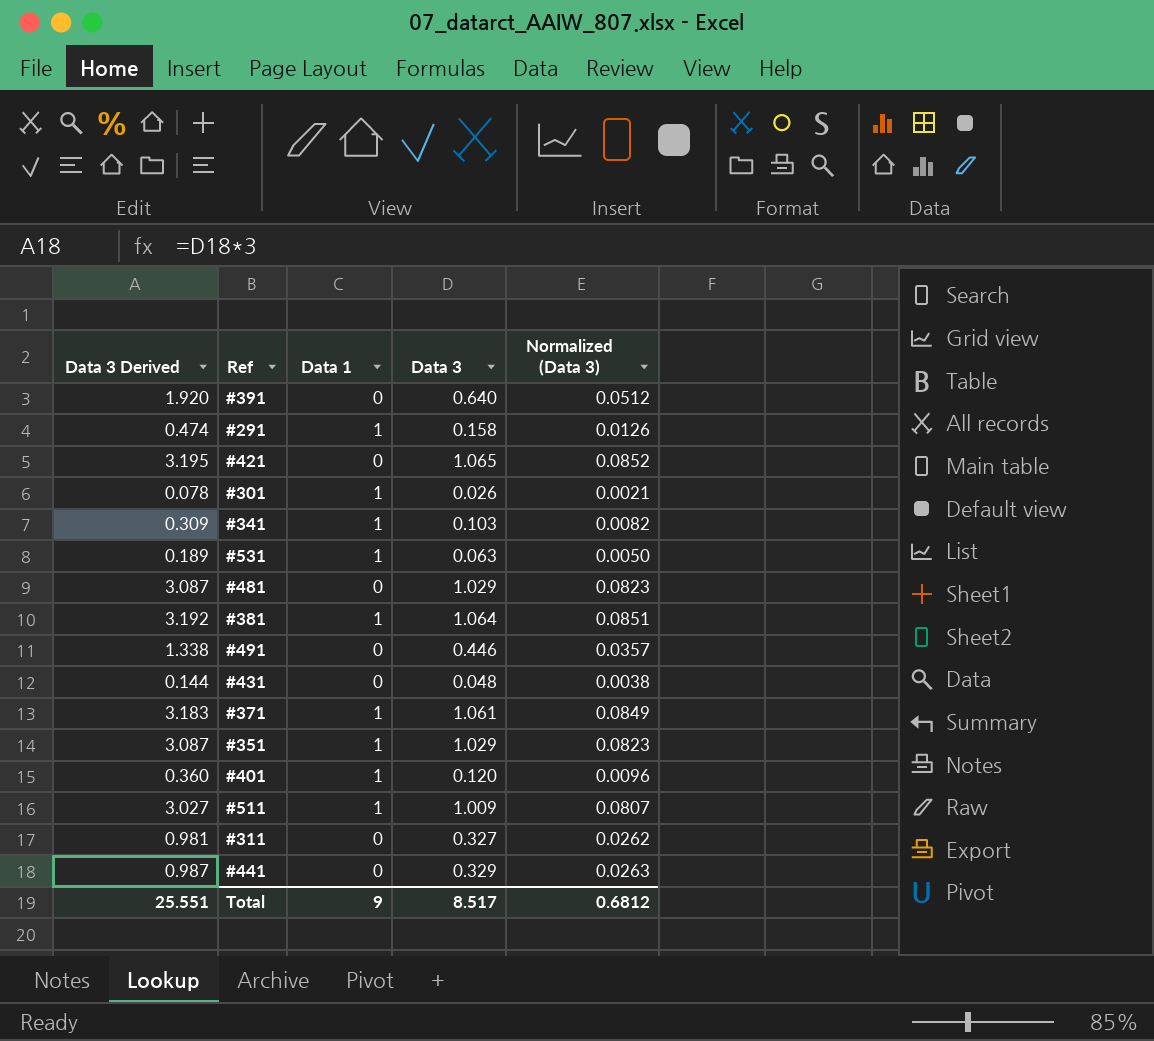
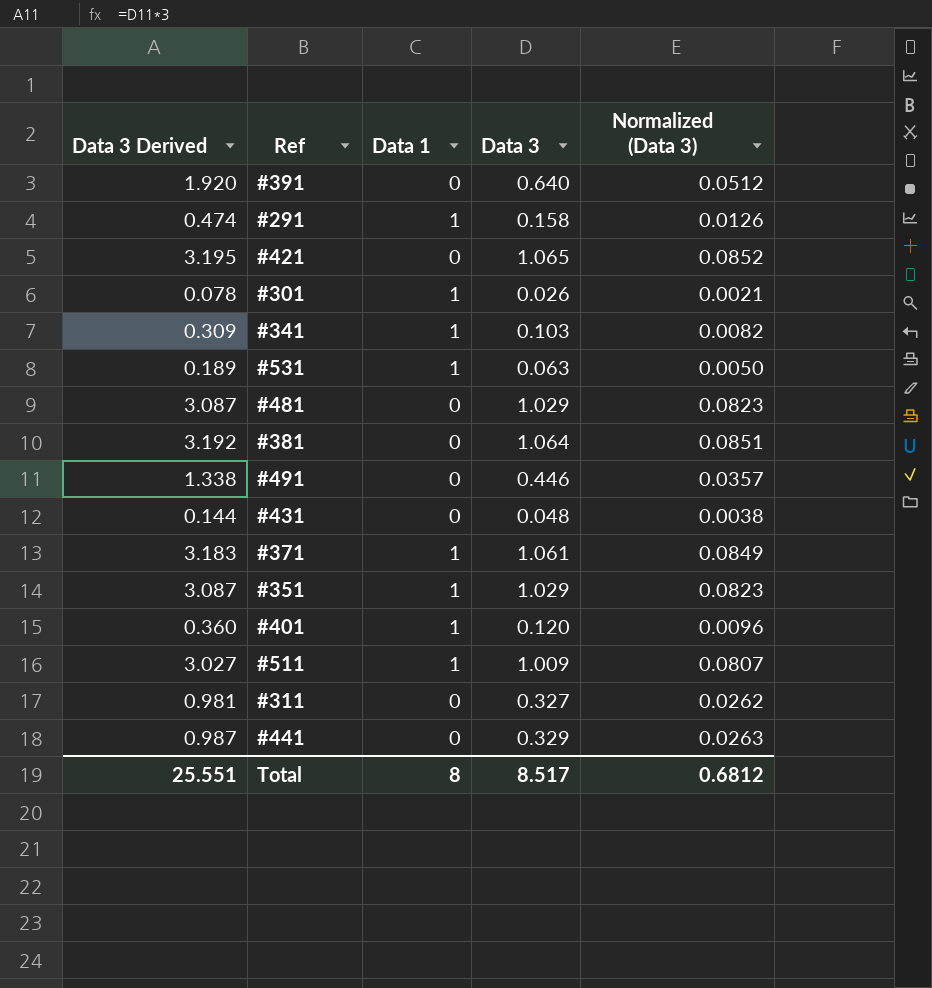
#381 | Data 1: 1 -> 0
Total | Data 1: 9 -> 8

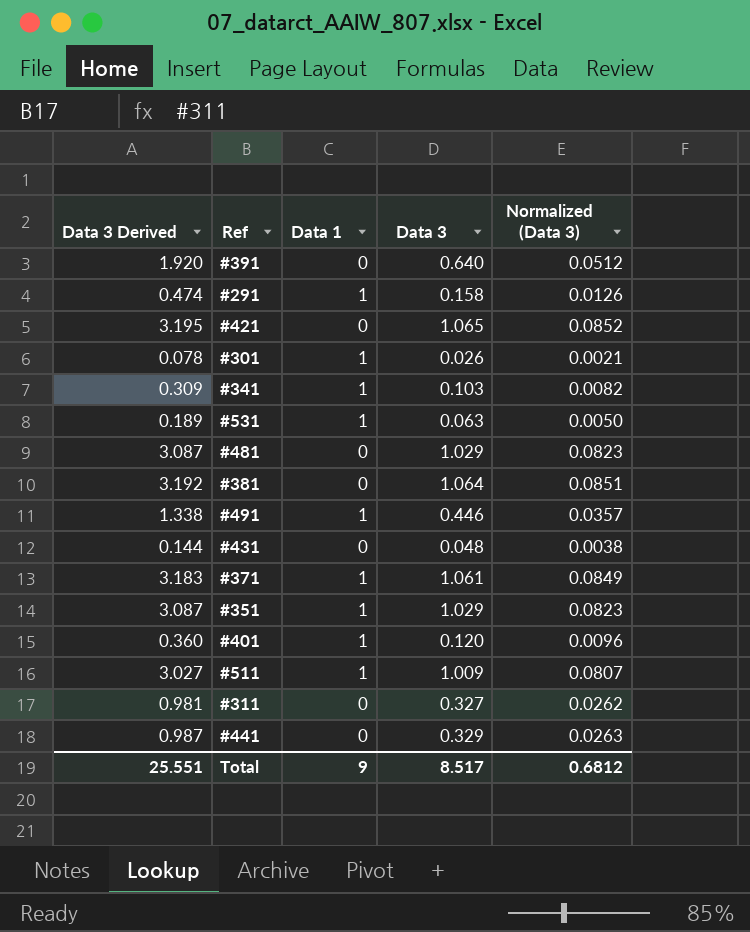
#491 | Data 1: 0 -> 1
Total | Data 1: 8 -> 9

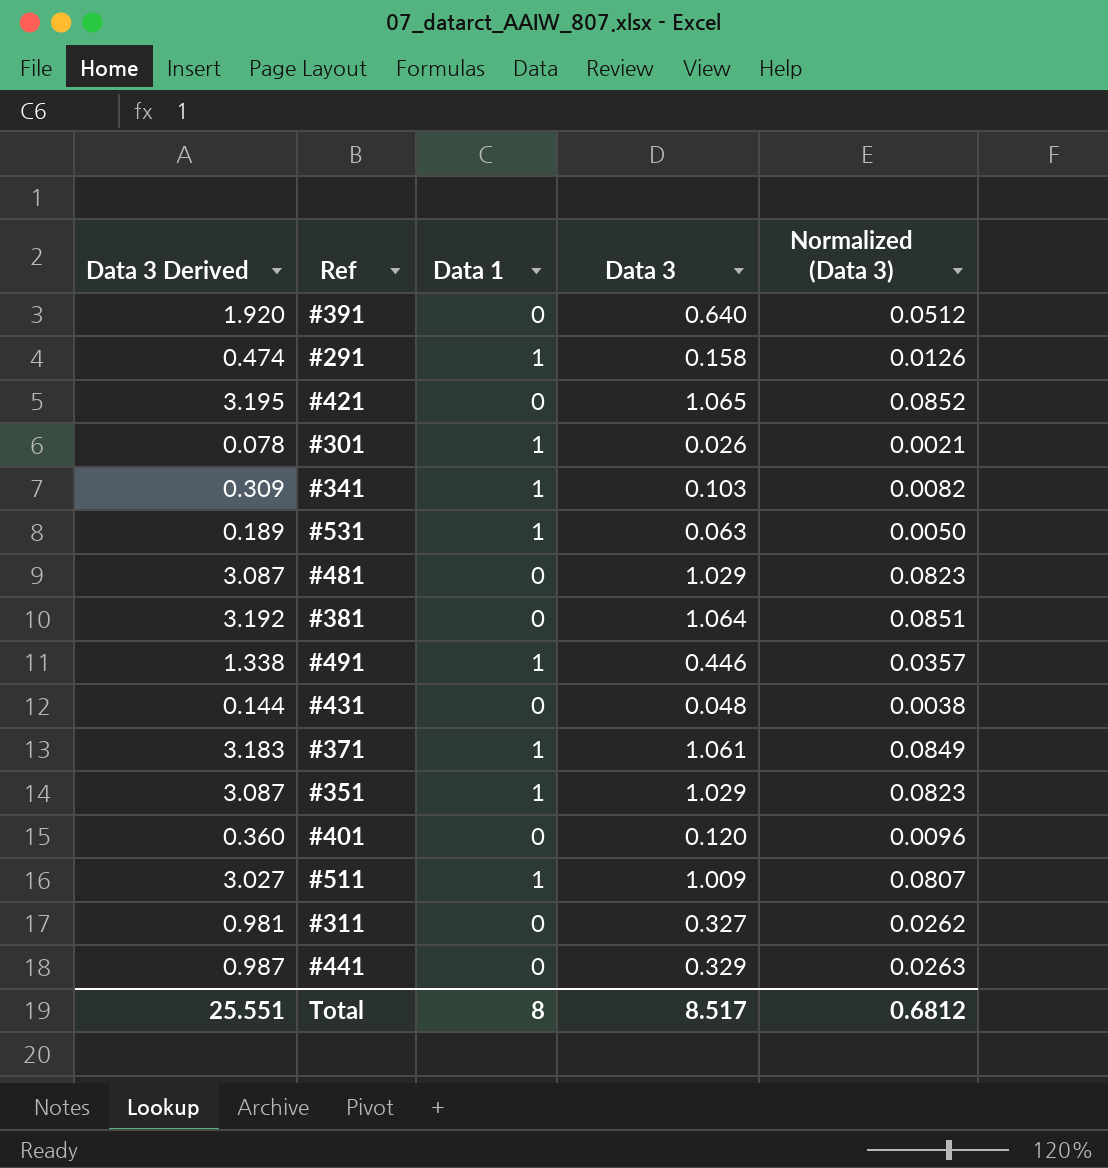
#401 | Data 1: 1 -> 0
Total | Data 1: 9 -> 8

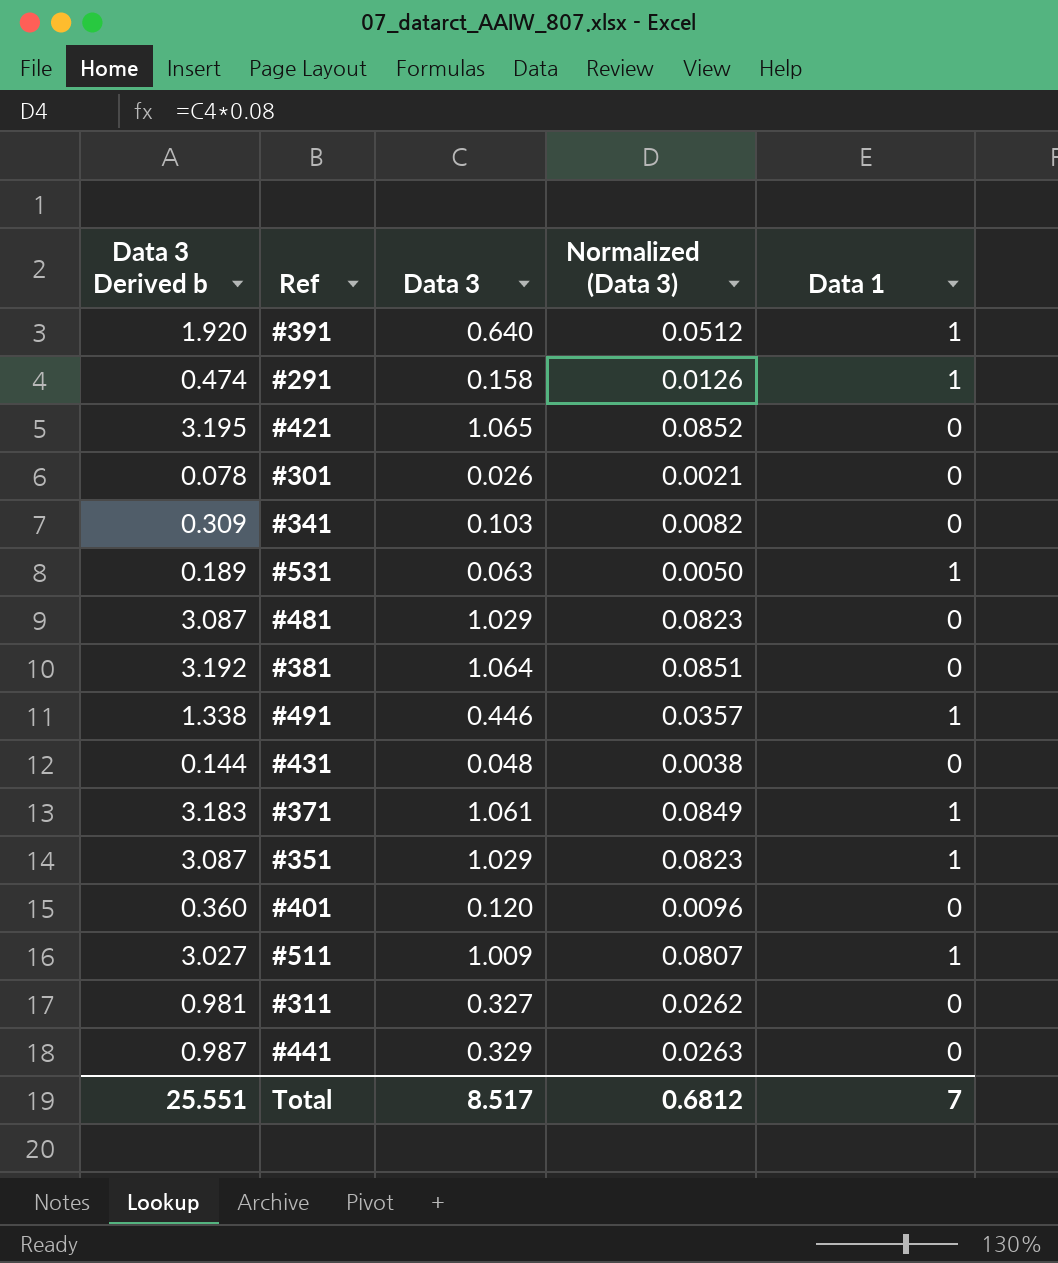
column name: Data 3 Derived -> Data 3 Derived b
column Data 1 | position: 3 -> 5
#391 | Data 1: 0 -> 1
#301 | Data 1: 1 -> 0
#341 | Data 1: 1 -> 0
Total | Data 1: 8 -> 7

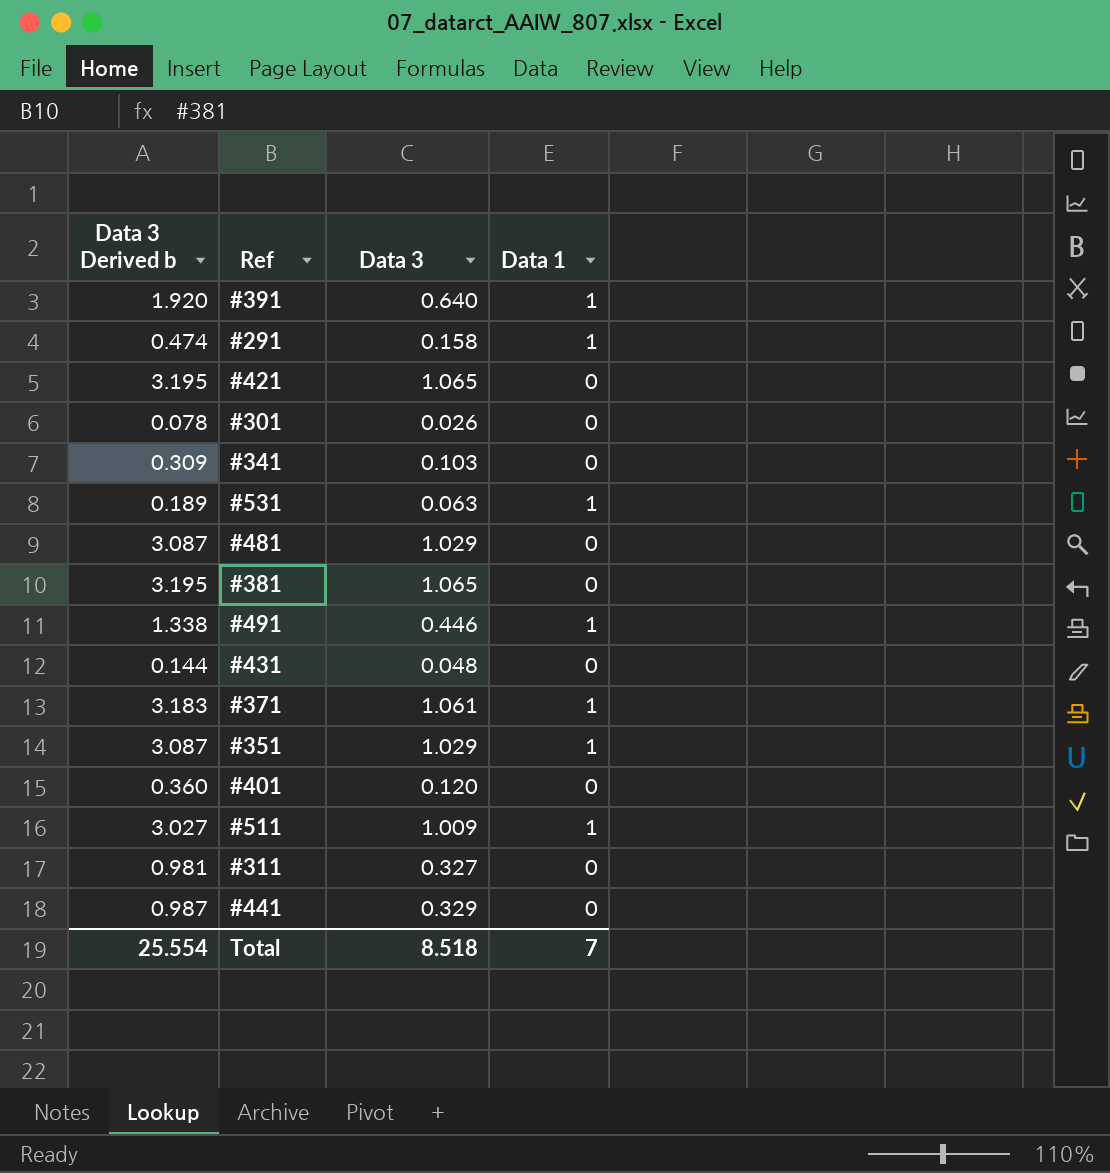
column Normalized (Data 3) | formula: [Data 3] * 0.08 -> none
#381 | Data 3 Derived b: 3.192 -> 3.195
#381 | Data 3: 1.064 -> 1.065
Total | Data 3 Derived b: 25.551 -> 25.554
Total | Data 3: 8.517 -> 8.518

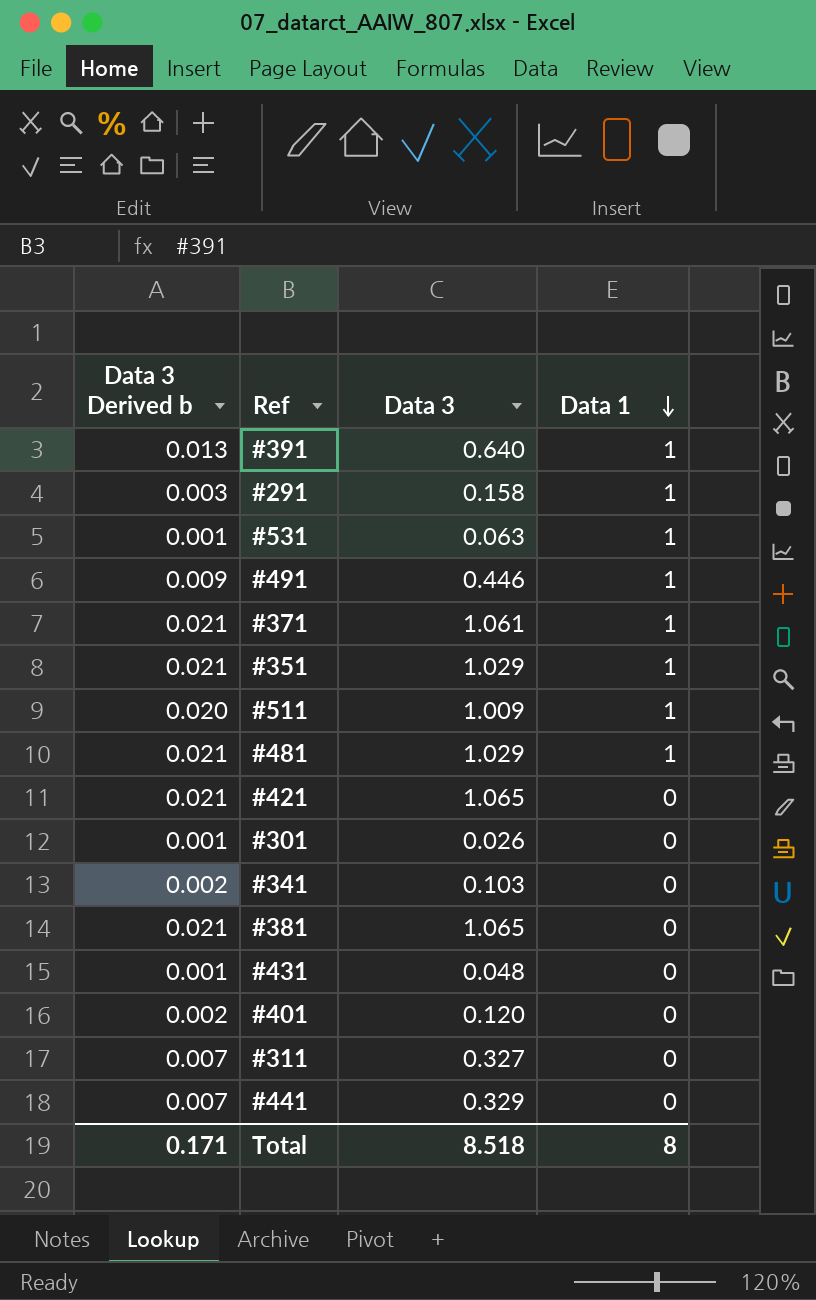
row order: none -> Data 1 descending
column Data 3 Derived b | formula: [Data 3] * 3 -> [Data 3] * 0.02
#481 | Data 1: 0 -> 1
Total | Data 3 Derived b: 25.554 -> 0.171
Total | Data 1: 7 -> 8

